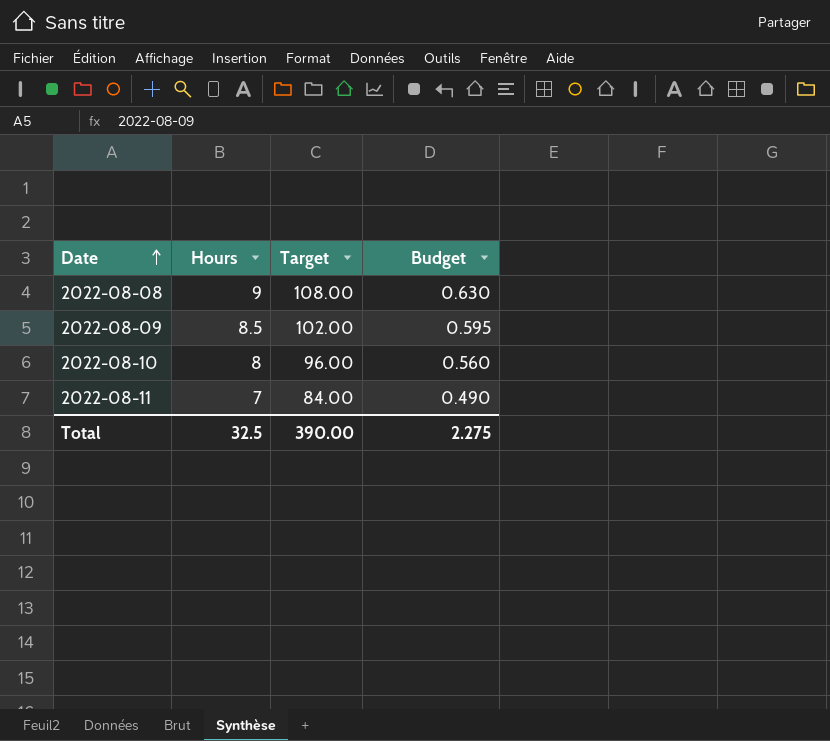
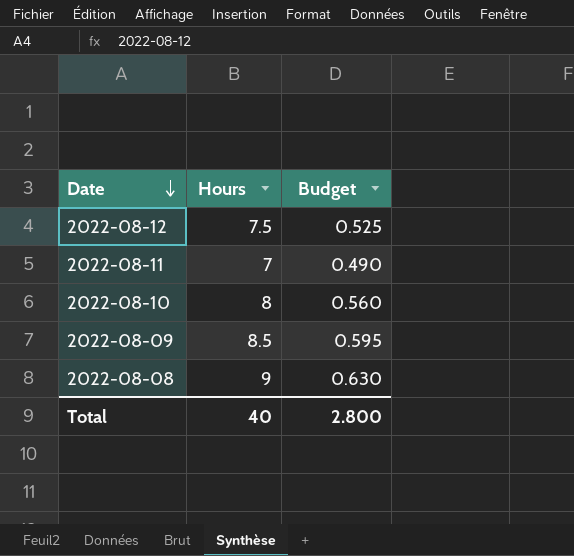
row order: Date ascending -> Date descending
column Target | formula: [Hours] * 12 -> none
row 2022-08-12: none -> 7.5 | 0.525
Total | Hours: 32.5 -> 40
Total | Budget: 2.275 -> 2.800

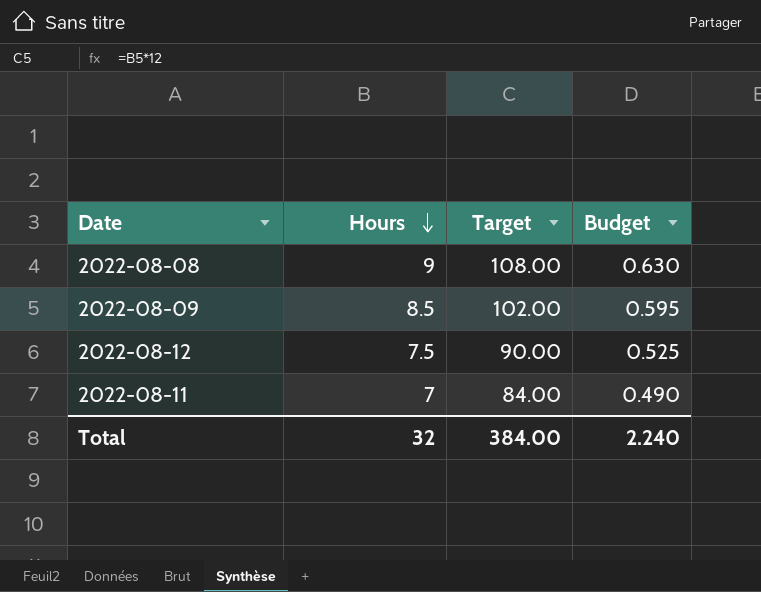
row order: Date descending -> Hours descending
column Target | formula: none -> [Hours] * 12
row 2022-08-10: 8 | 0.560 -> none
Total | Hours: 40 -> 32
Total | Budget: 2.800 -> 2.240

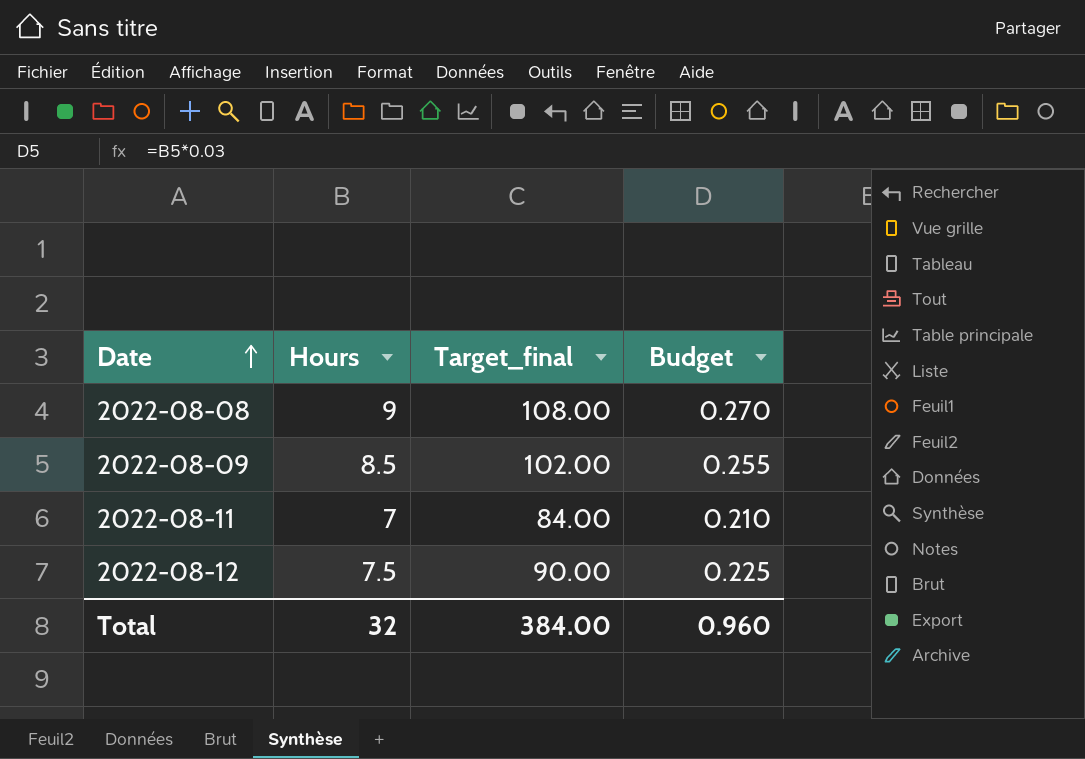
row order: Hours descending -> Date ascending
column name: Target -> Target_final
column Budget | formula: [Hours] * 0.07 -> [Hours] * 0.03
Total | Budget: 2.240 -> 0.960

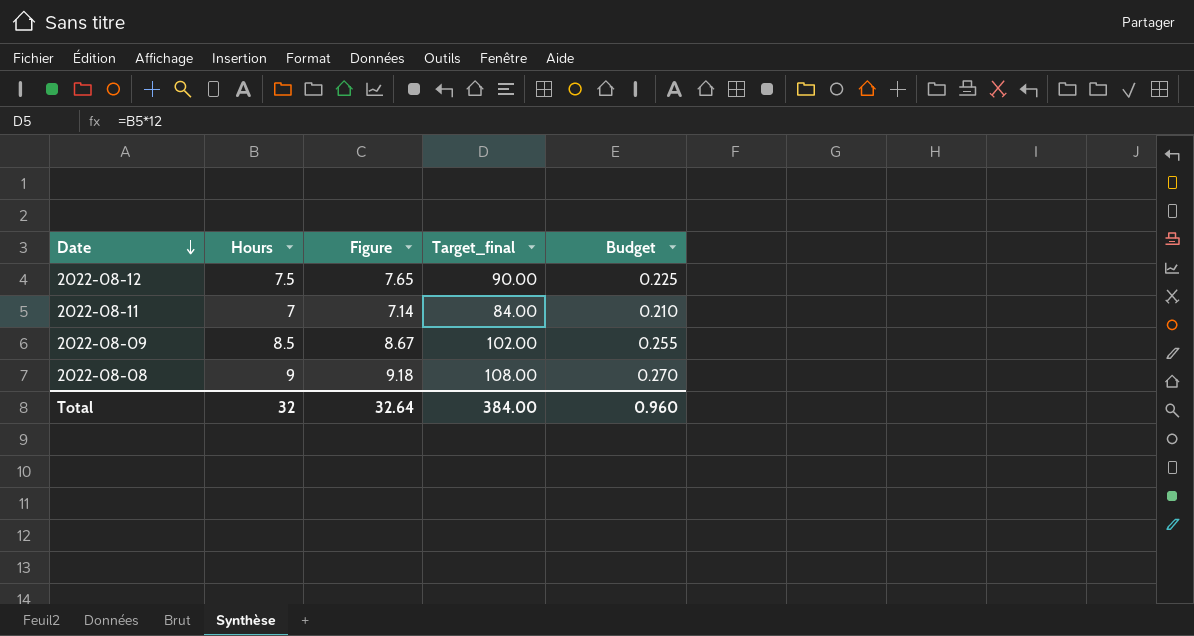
row order: Date ascending -> Date descending
column Figure | formula: none -> [Hours] * 1.02

